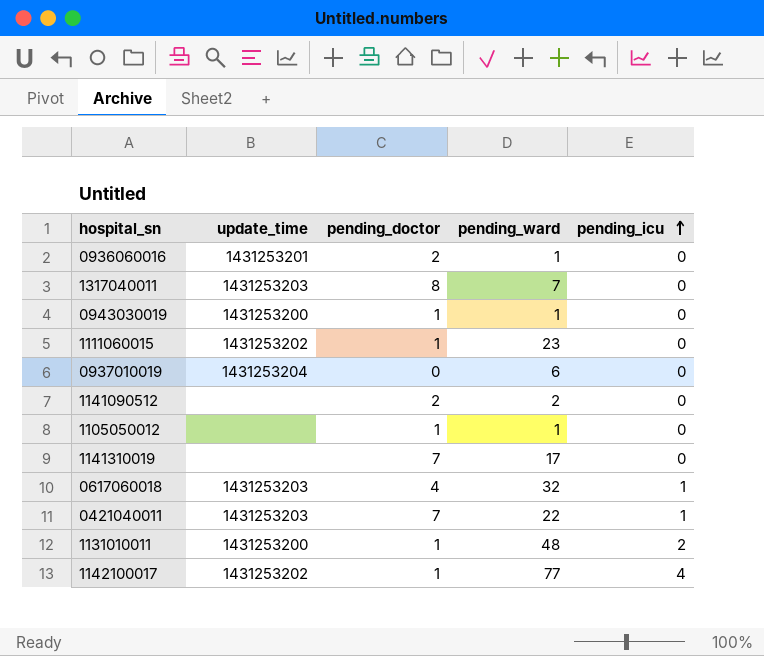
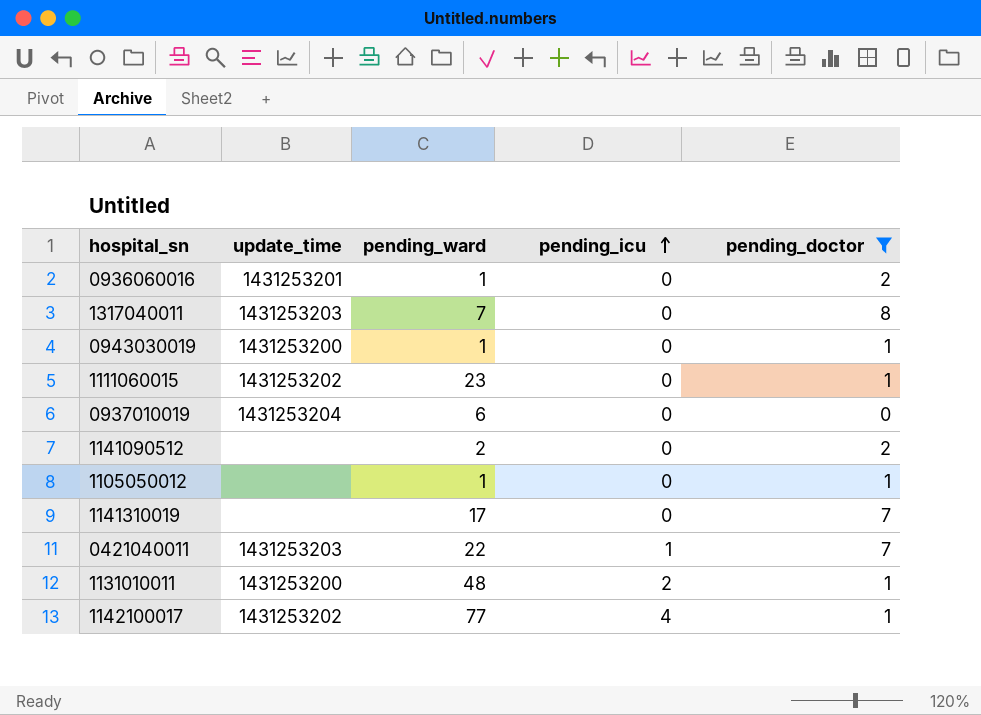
filter: none -> pending_doctor != 4
column pending_doctor | position: 3 -> 5

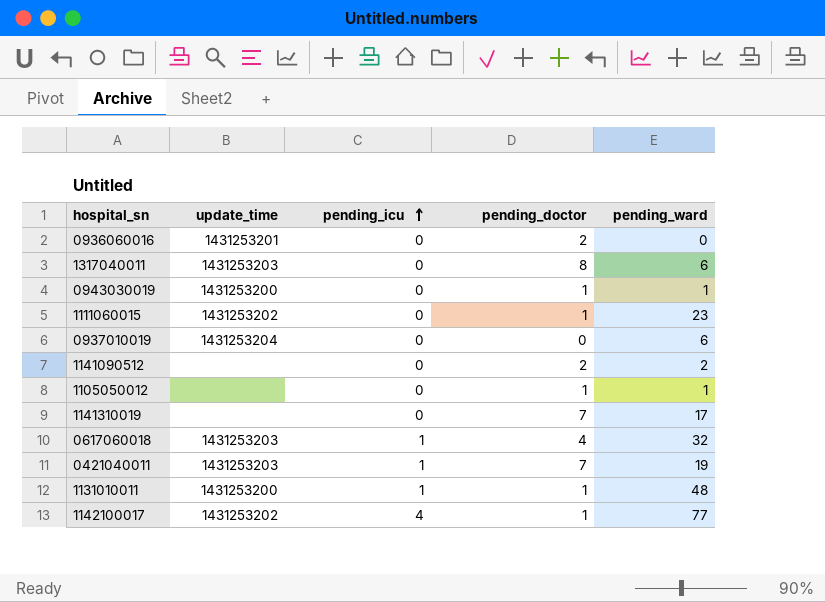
filter: pending_doctor != 4 -> none
column pending_ward | position: 3 -> 5
0936060016 | pending_ward: 1 -> 0
1317040011 | pending_ward: 7 -> 6
0421040011 | pending_ward: 22 -> 19
1131010011 | pending_icu: 2 -> 1

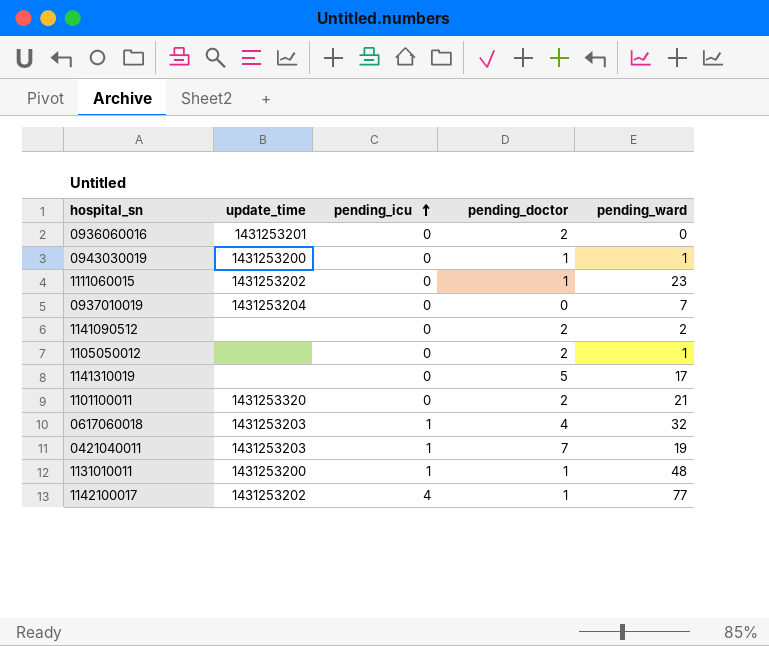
row 1317040011: 1431253203 | 0 | 8 | 6 -> none
0937010019 | pending_ward: 6 -> 7
1105050012 | pending_doctor: 1 -> 2
1141310019 | pending_doctor: 7 -> 5
row 1101100011: none -> 1431253320 | 0 | 2 | 21

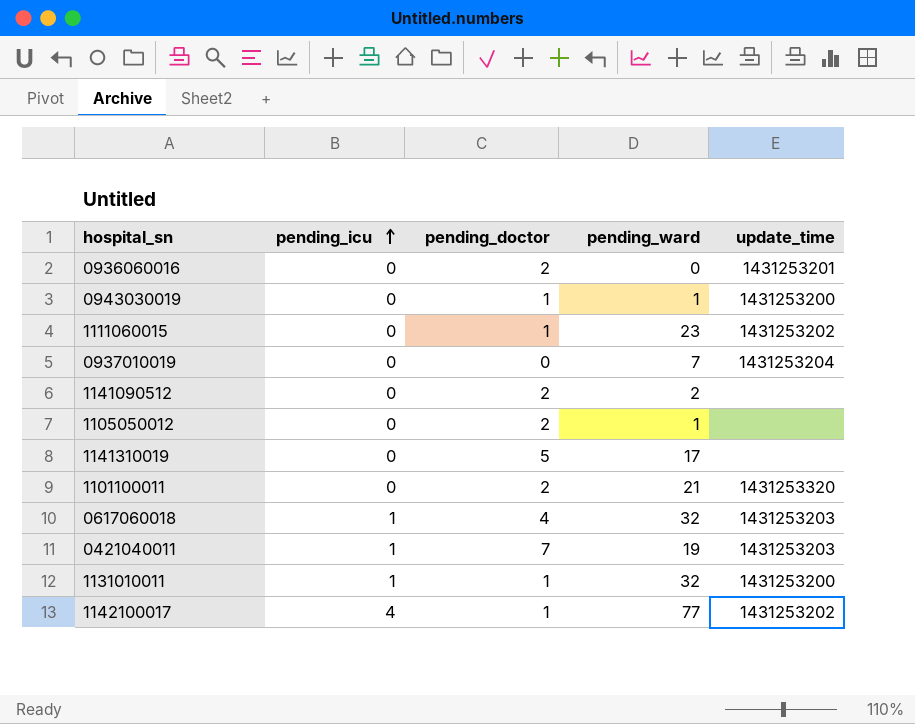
column update_time | position: 2 -> 5
1131010011 | pending_ward: 48 -> 32

